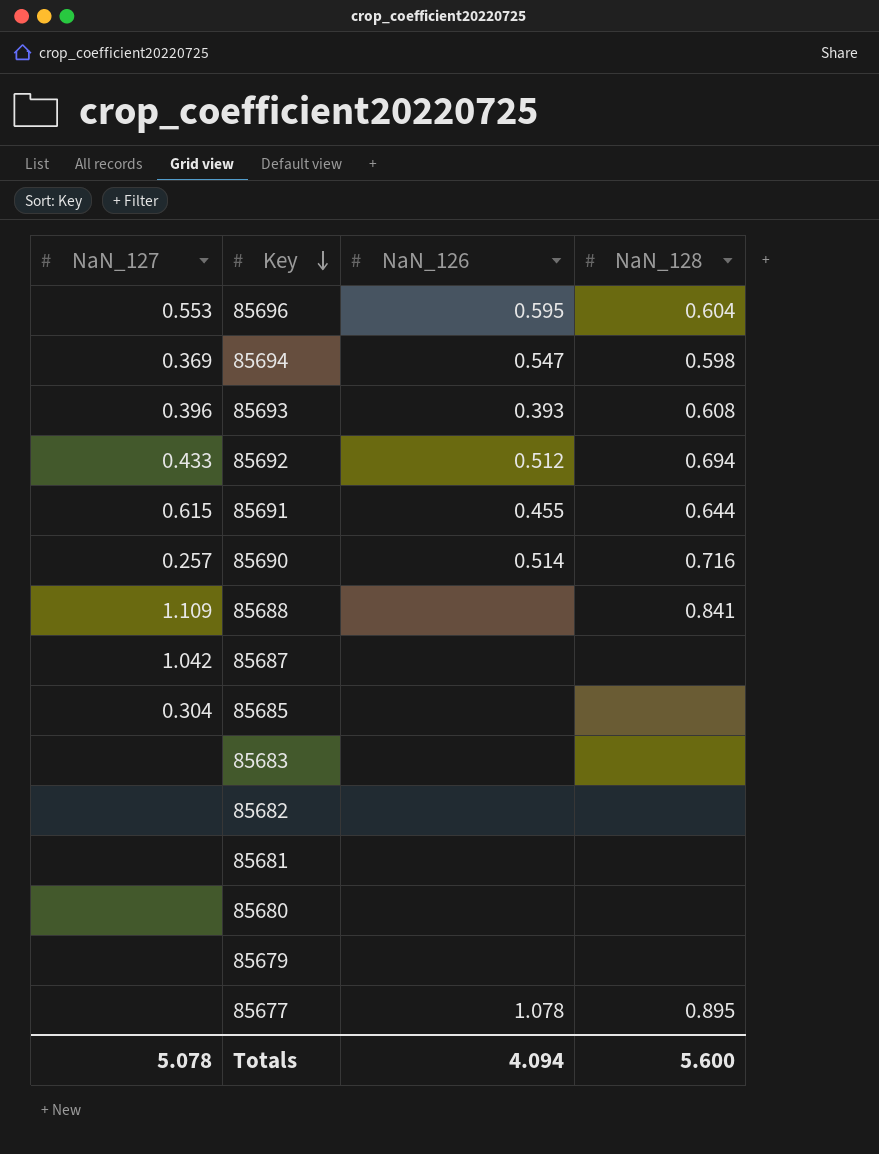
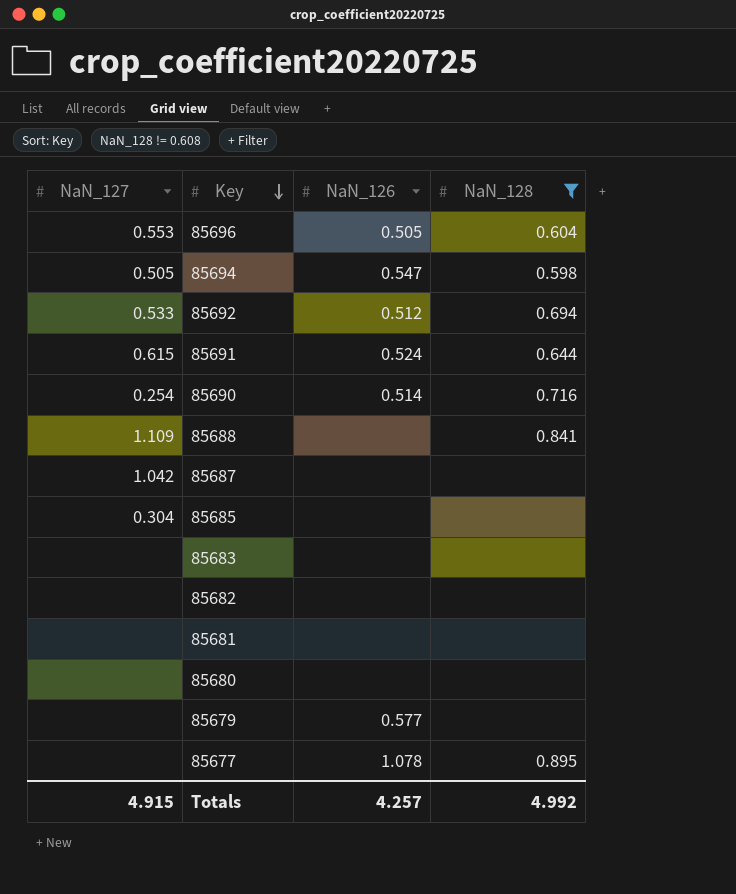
filter: none -> NaN_128 != 0.608
85696 | NaN_126: 0.595 -> 0.505
85694 | NaN_127: 0.369 -> 0.505
85692 | NaN_127: 0.433 -> 0.533
85691 | NaN_126: 0.455 -> 0.524
85690 | NaN_127: 0.257 -> 0.254
85679 | NaN_126: none -> 0.577
Totals | NaN_127: 5.078 -> 4.915
Totals | NaN_126: 4.094 -> 4.257
Totals | NaN_128: 5.600 -> 4.992

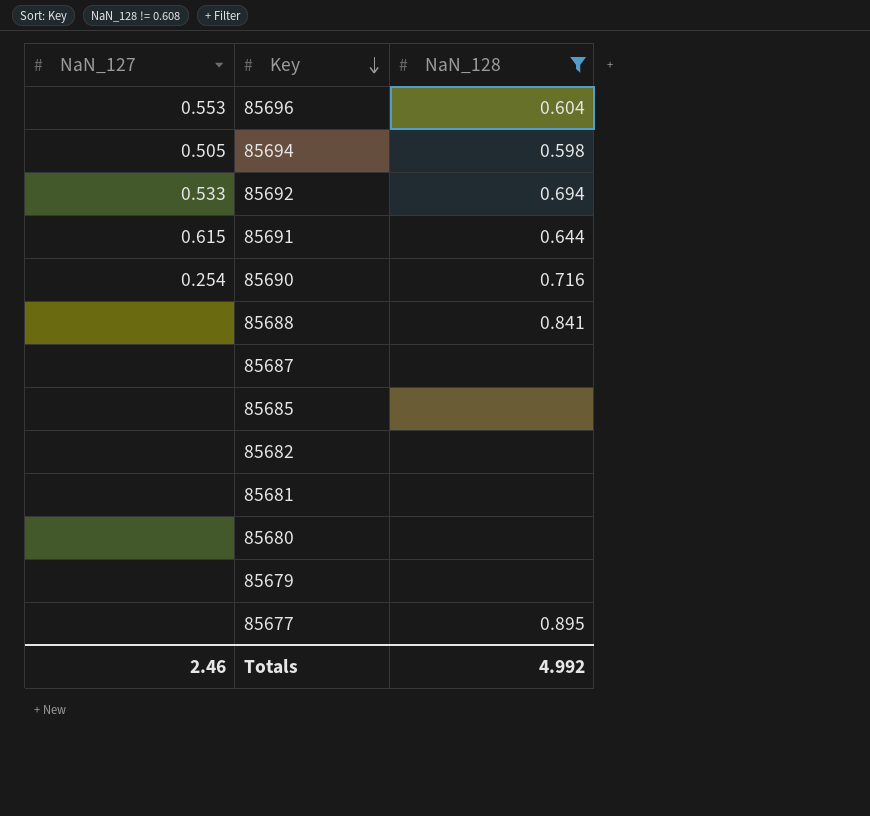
column NaN_126 | position: 3 -> none
row 85683: none | none | none -> none
85688 | NaN_127: 1.109 -> none
85687 | NaN_127: 1.042 -> none
85685 | NaN_127: 0.304 -> none
Totals | NaN_127: 4.915 -> 2.46

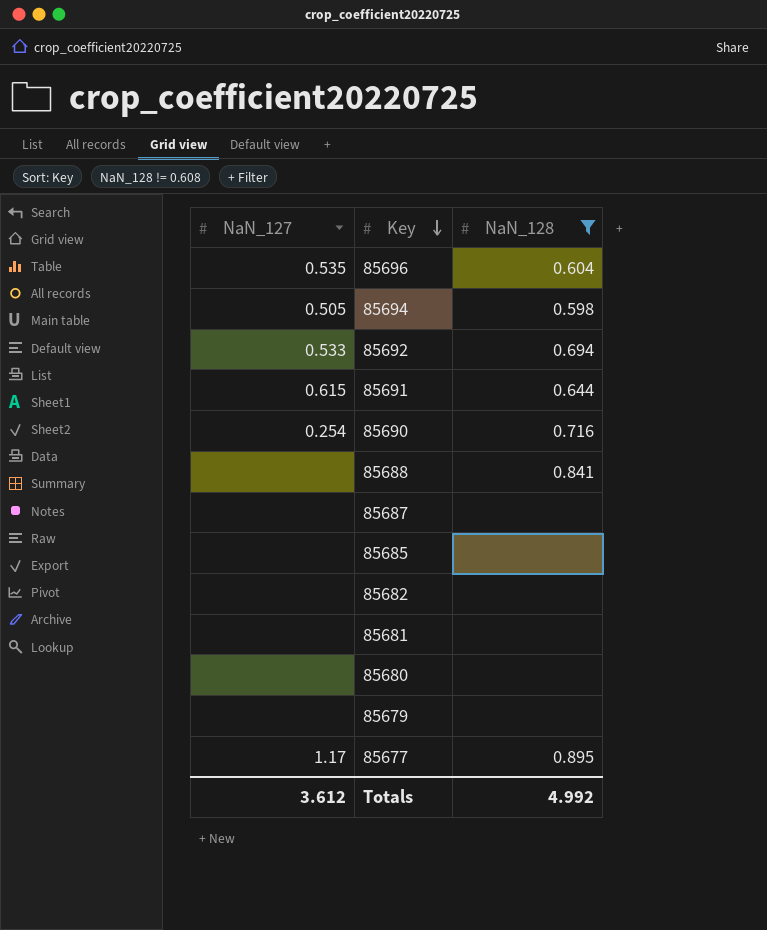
85696 | NaN_127: 0.553 -> 0.535
85677 | NaN_127: none -> 1.17
Totals | NaN_127: 2.46 -> 3.612

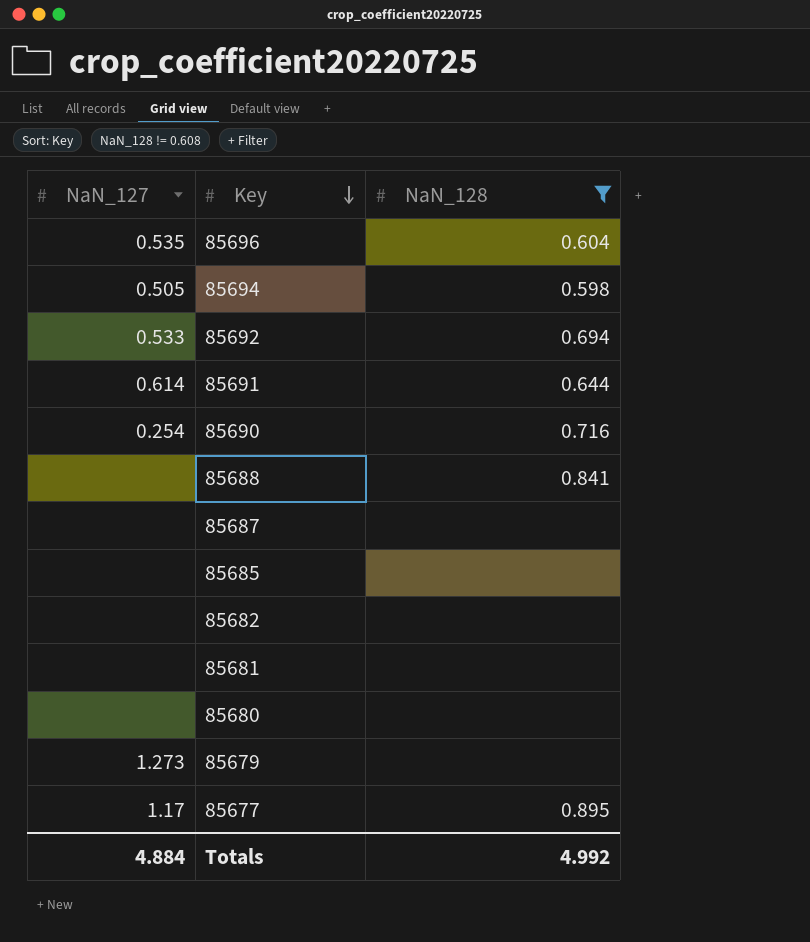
85691 | NaN_127: 0.615 -> 0.614
85679 | NaN_127: none -> 1.273
Totals | NaN_127: 3.612 -> 4.884

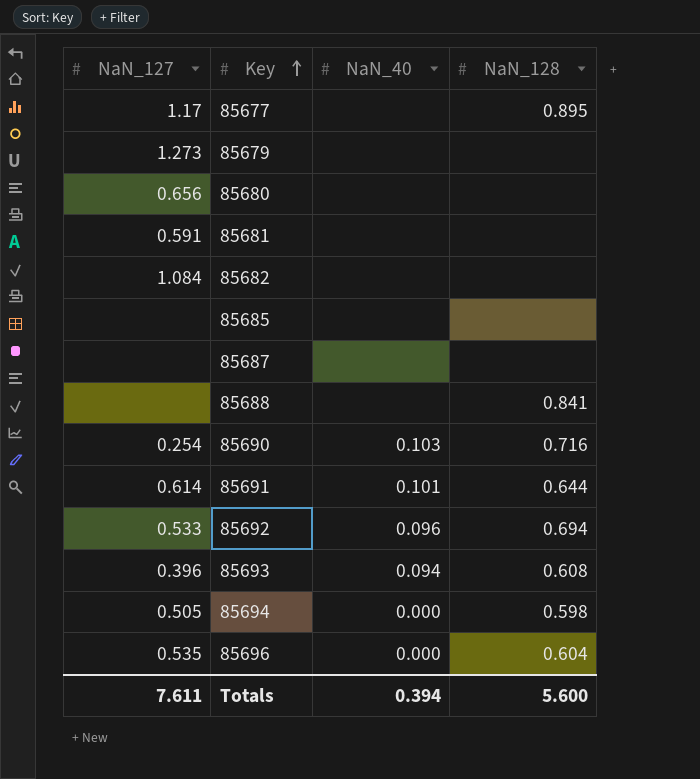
filter: NaN_128 != 0.608 -> none
row order: Key descending -> Key ascending
column NaN_40 | position: none -> 3
85680 | NaN_127: none -> 0.656
85681 | NaN_127: none -> 0.591
85682 | NaN_127: none -> 1.084
Totals | NaN_127: 4.884 -> 7.611
Totals | NaN_128: 4.992 -> 5.600

